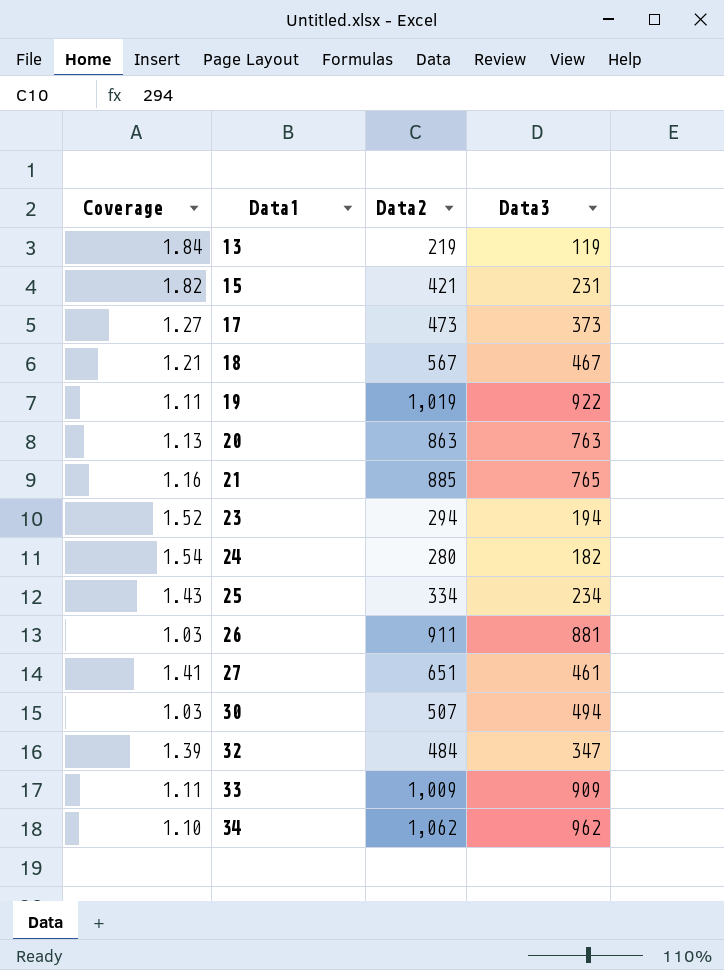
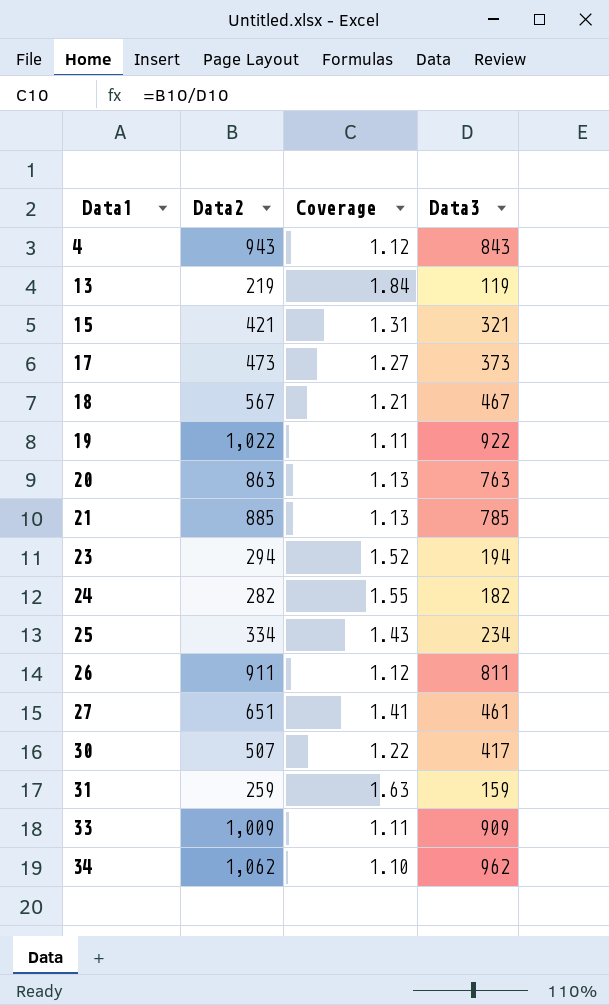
column Coverage | position: 1 -> 3
row 32: 1.39 | 484 | 347 -> none
row 4: none -> 943 | 1.12 | 843
15 | Coverage: 1.82 -> 1.31
15 | Data3: 231 -> 321
19 | Data2: 1,019 -> 1,022
21 | Coverage: 1.16 -> 1.13
21 | Data3: 765 -> 785
24 | Data2: 280 -> 282
24 | Coverage: 1.54 -> 1.55
26 | Coverage: 1.03 -> 1.12
26 | Data3: 881 -> 811
30 | Coverage: 1.03 -> 1.22
30 | Data3: 494 -> 417
row 31: none -> 259 | 1.63 | 159

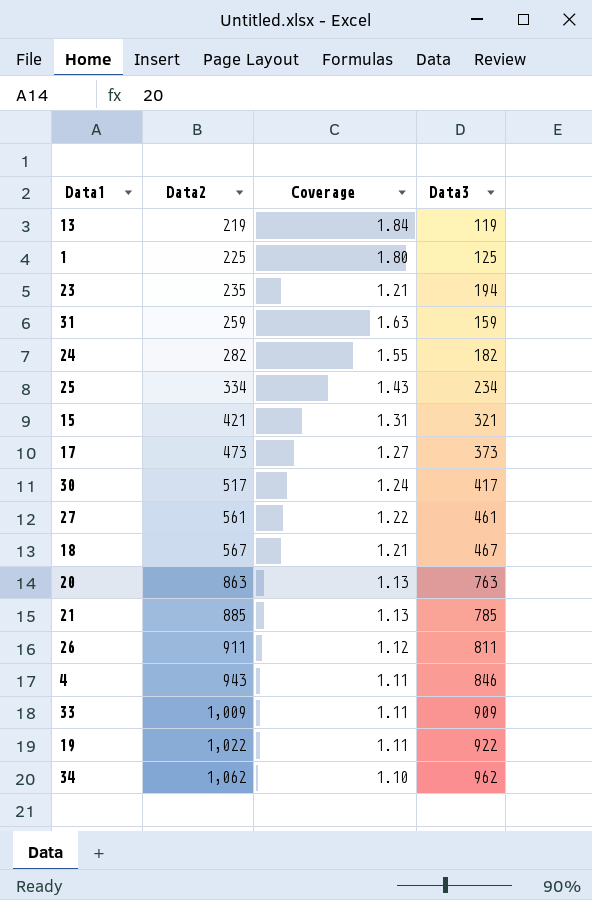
row order: Data1 ascending -> Data2 ascending
row 1: none -> 225 | 1.80 | 125
23 | Data2: 294 -> 235
23 | Coverage: 1.52 -> 1.21
30 | Data2: 507 -> 517
30 | Coverage: 1.22 -> 1.24
27 | Data2: 651 -> 561
27 | Coverage: 1.41 -> 1.22
4 | Coverage: 1.12 -> 1.11
4 | Data3: 843 -> 846

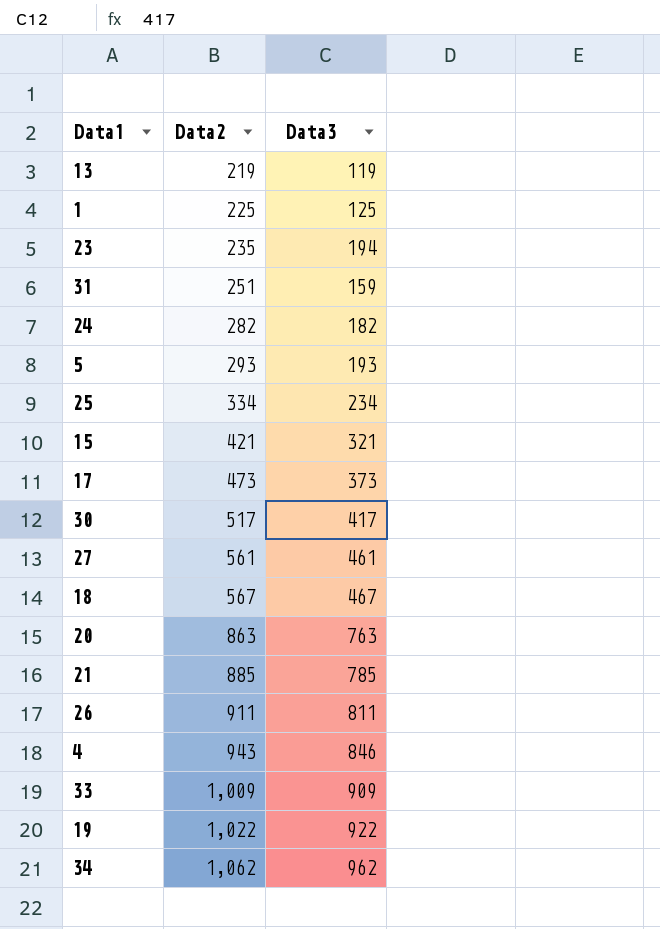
column Coverage | formula: [Data2] / [Data3] -> none
31 | Data2: 259 -> 251
row 5: none -> 293 | 193

